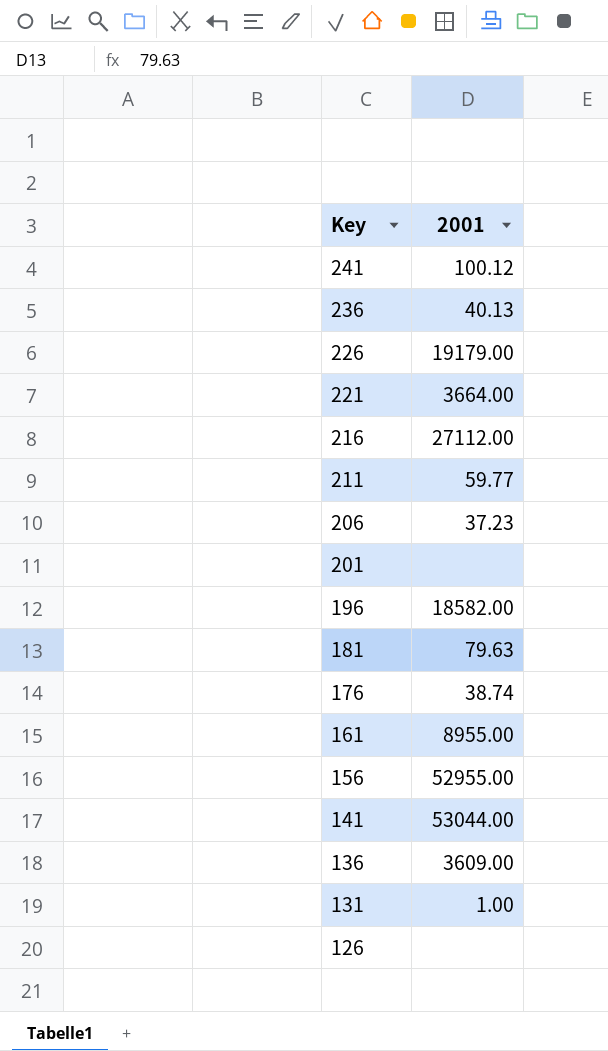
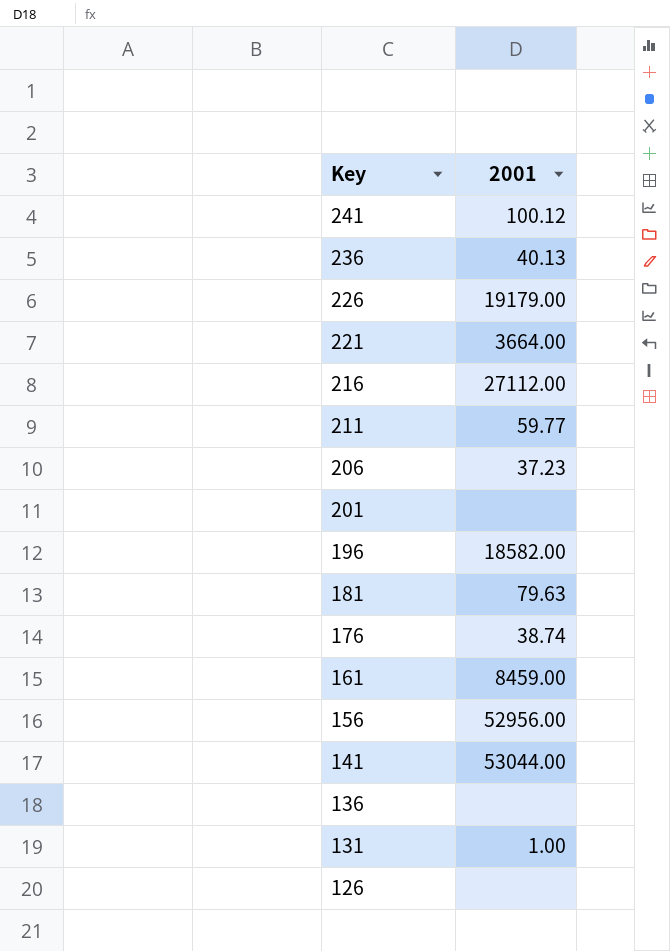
161 | 2001: 8955.00 -> 8459.00
156 | 2001: 52955.00 -> 52956.00
136 | 2001: 3609.00 -> none

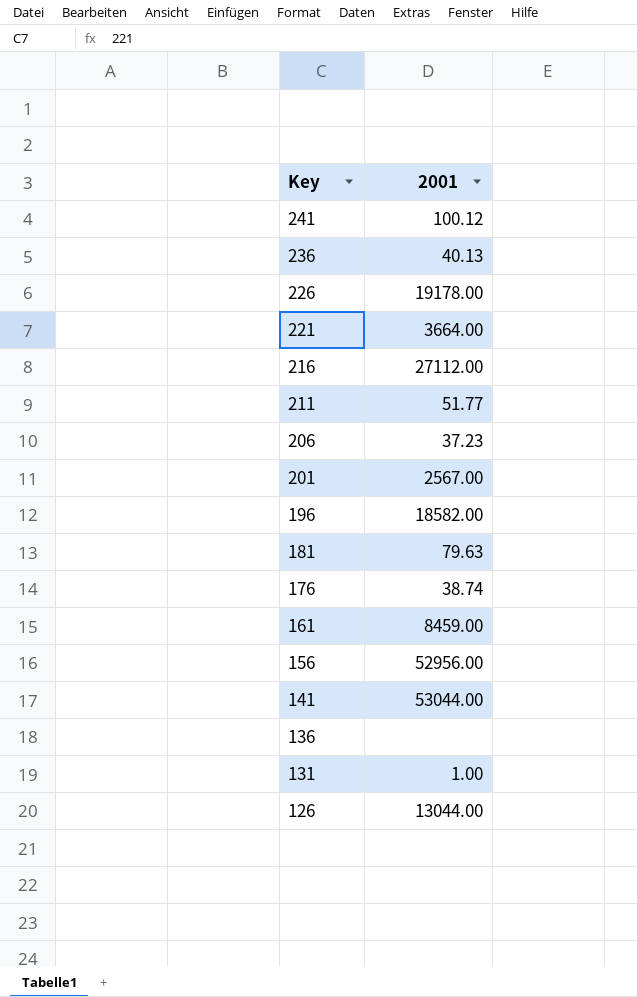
226 | 2001: 19179.00 -> 19178.00
211 | 2001: 59.77 -> 51.77
201 | 2001: none -> 2567.00
126 | 2001: none -> 13044.00

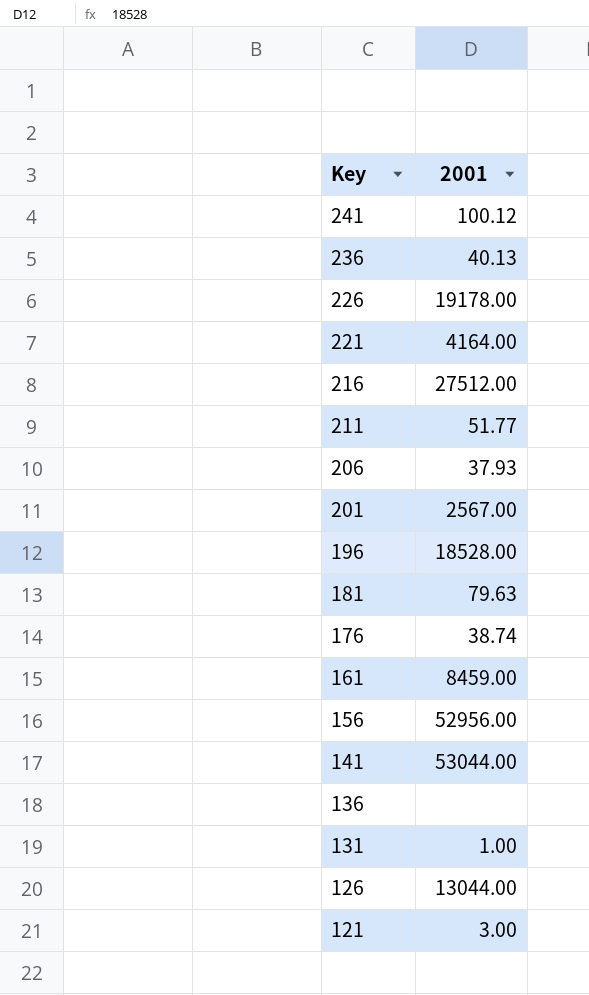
221 | 2001: 3664.00 -> 4164.00
216 | 2001: 27112.00 -> 27512.00
206 | 2001: 37.23 -> 37.93
196 | 2001: 18582.00 -> 18528.00
row 121: none -> 3.00

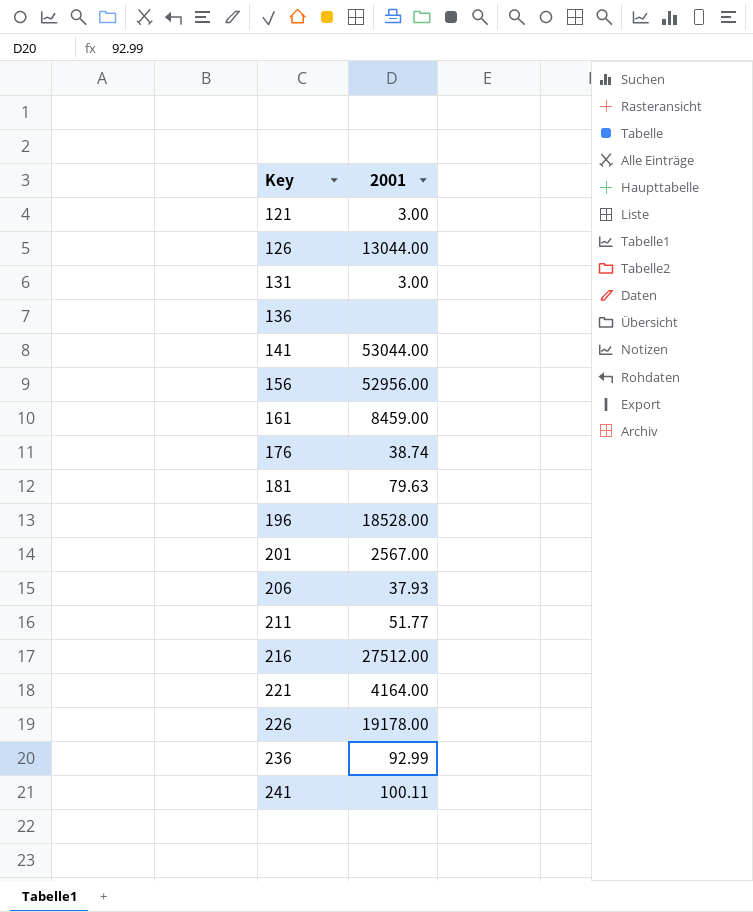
row order: Key descending -> Key ascending
131 | 2001: 1.00 -> 3.00
236 | 2001: 40.13 -> 92.99
241 | 2001: 100.12 -> 100.11

